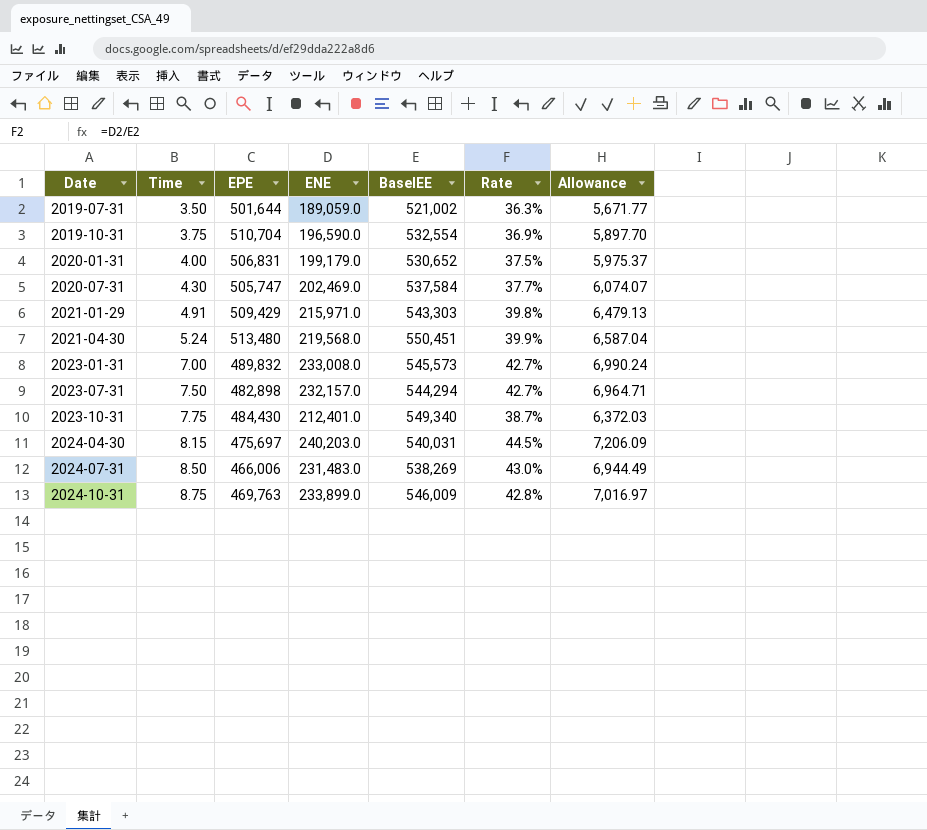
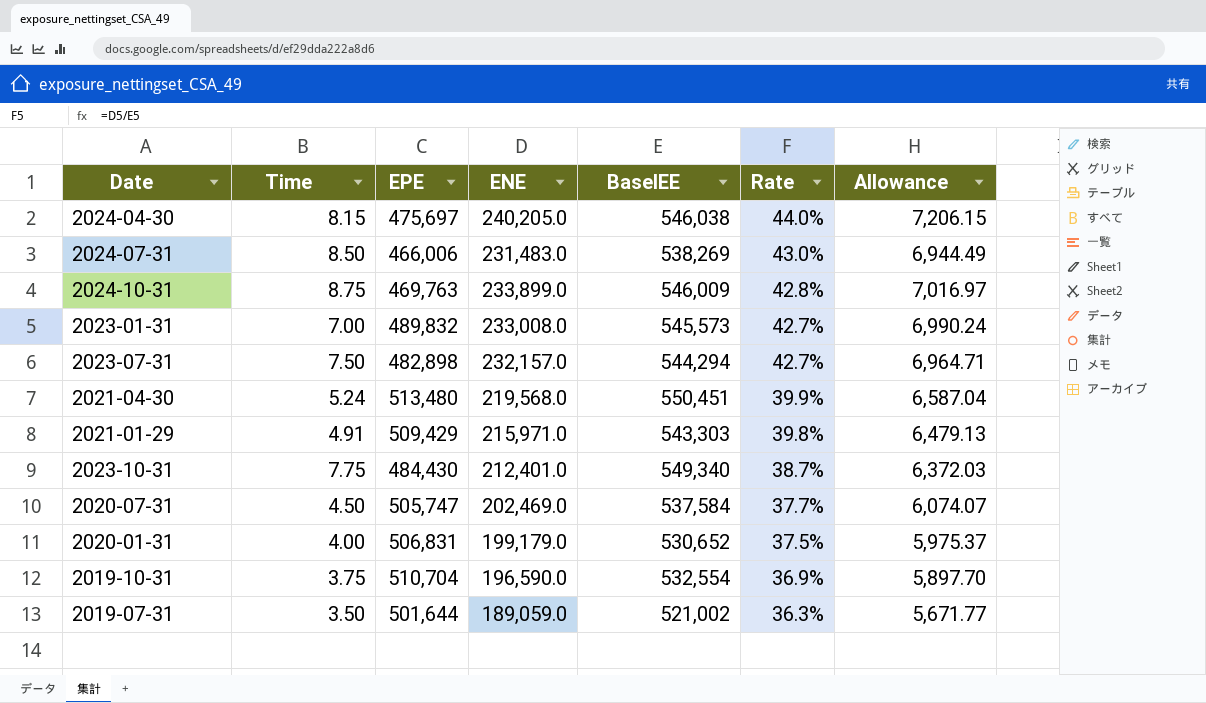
row order: Date ascending -> Rate descending
2024-04-30 | ENE: 240,203.0 -> 240,205.0
2024-04-30 | BaselEE: 540,031 -> 546,038
2024-04-30 | Rate: 44.5% -> 44.0%
2024-04-30 | Allowance: 7,206.09 -> 7,206.15
2020-07-31 | Time: 4.30 -> 4.50

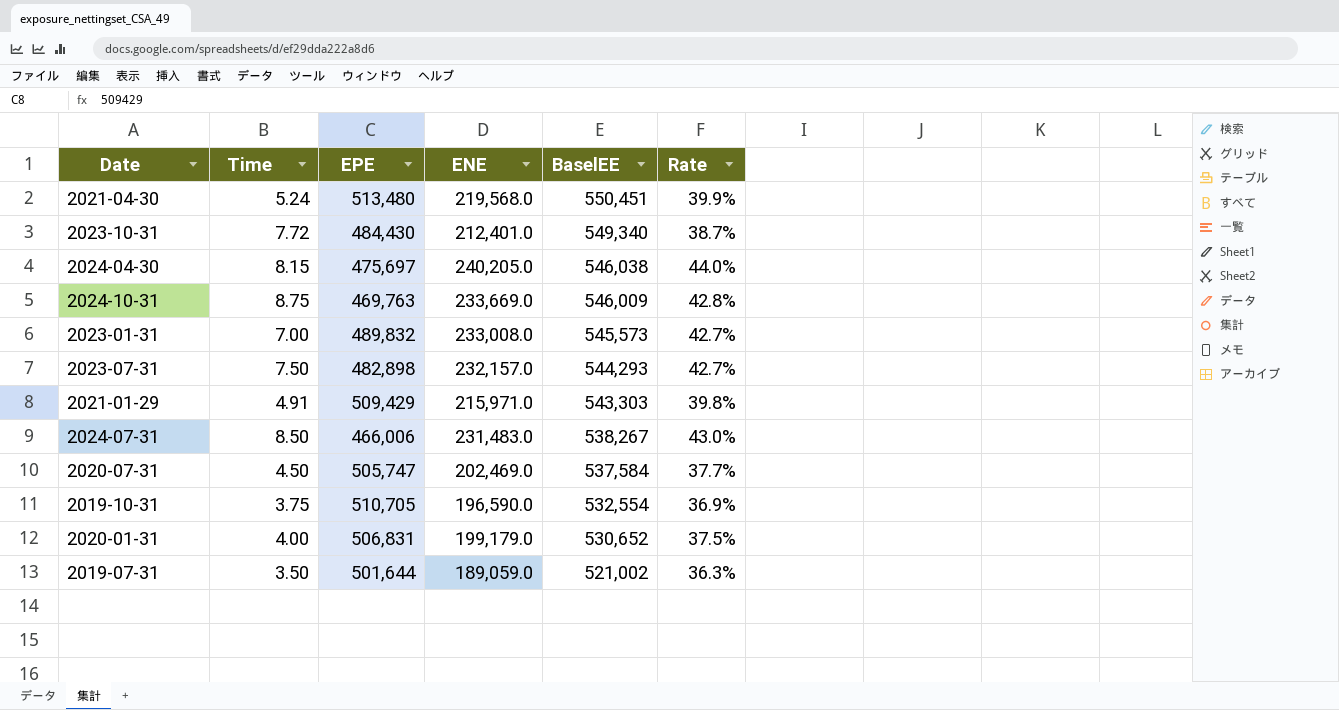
row order: Rate descending -> BaselEE descending
column Allowance | formula: [ENE] * 0.03 -> none
2023-10-31 | Time: 7.75 -> 7.72
2024-10-31 | ENE: 233,899.0 -> 233,669.0
2023-07-31 | BaselEE: 544,294 -> 544,293
2024-07-31 | BaselEE: 538,269 -> 538,267
2019-10-31 | EPE: 510,704 -> 510,705

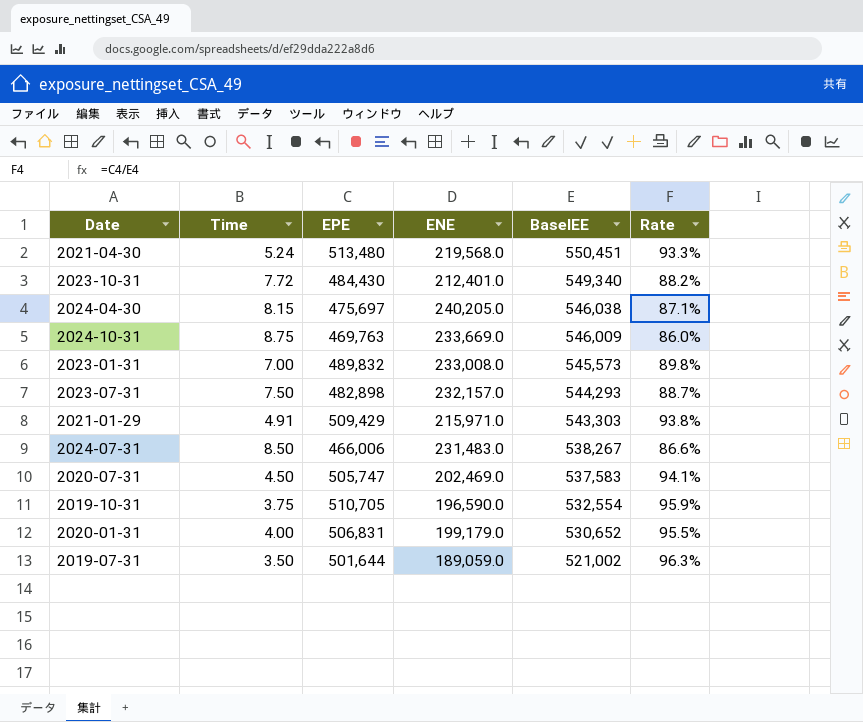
column Rate | formula: [ENE] / [BaselEE] -> [EPE] / [BaselEE]
2020-07-31 | BaselEE: 537,584 -> 537,583

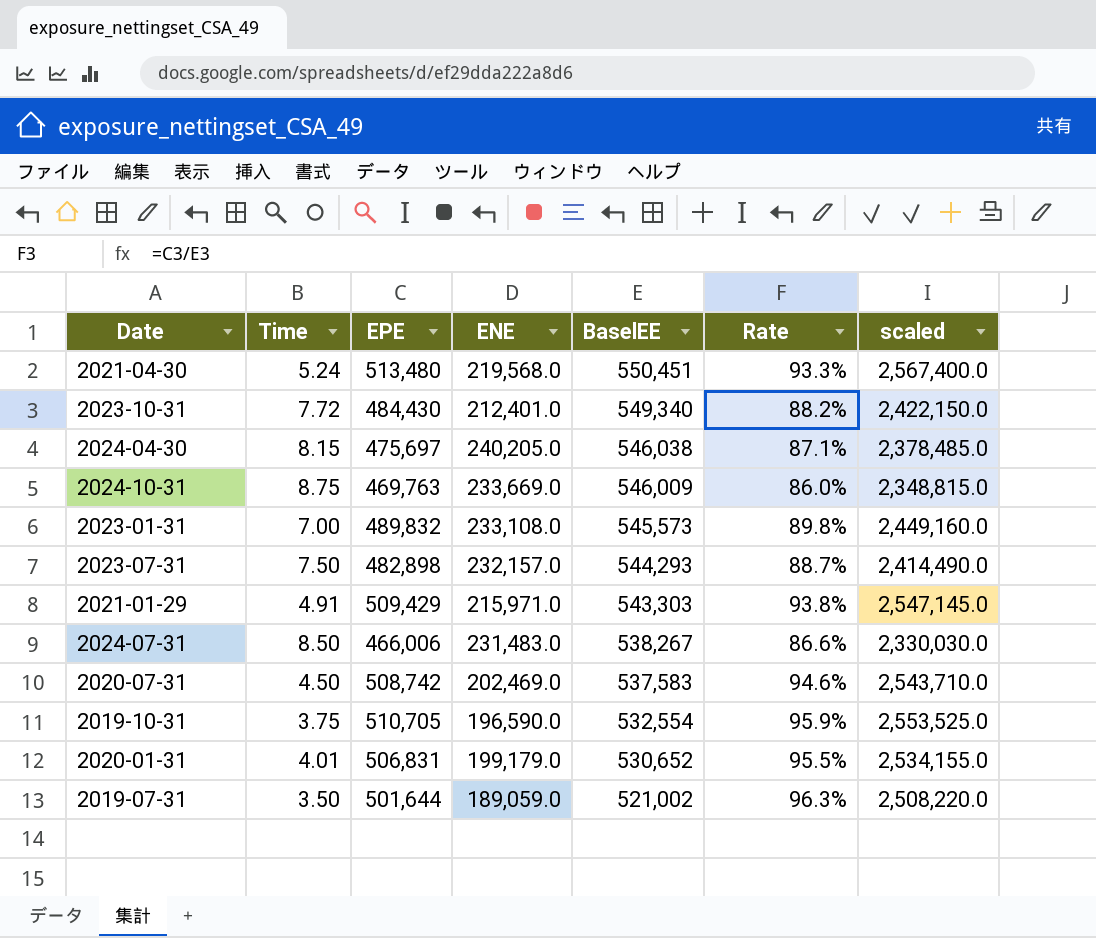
column scaled | formula: none -> [EPE] * 5
2023-01-31 | ENE: 233,008.0 -> 233,108.0
2020-07-31 | EPE: 505,747 -> 508,742
2020-07-31 | Rate: 94.1% -> 94.6%
2020-01-31 | Time: 4.00 -> 4.01

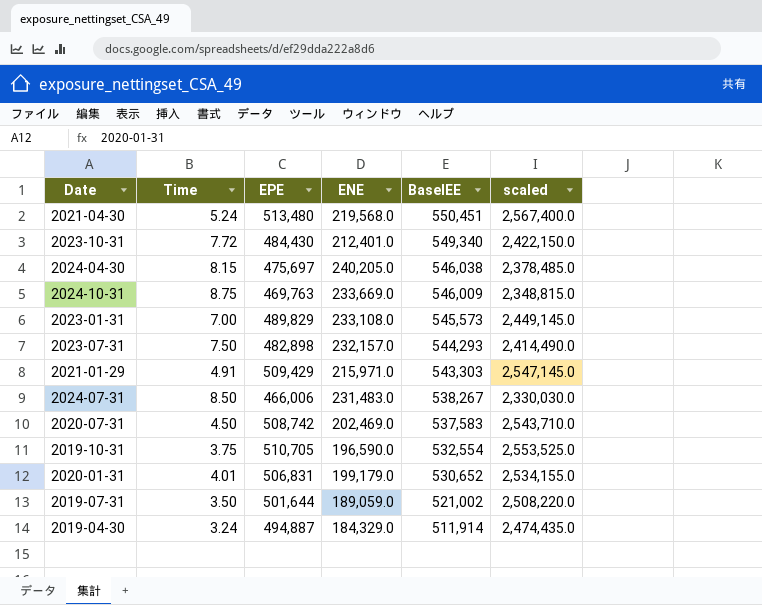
column Rate | formula: [EPE] / [BaselEE] -> none
2023-01-31 | EPE: 489,832 -> 489,829
2023-01-31 | scaled: 2,449,160.0 -> 2,449,145.0
row 2019-04-30: none -> 3.24 | 494,887 | 184,329.0 | 511,914 | 2,474,435.0

